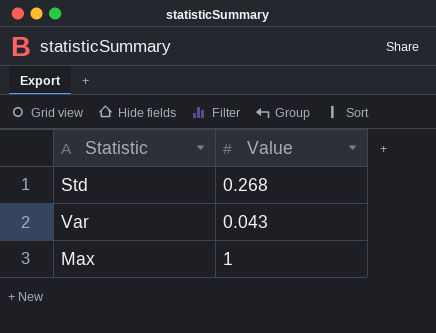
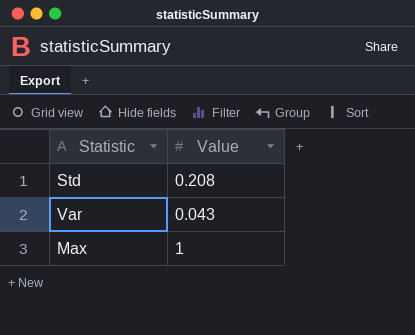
Std | Value: 0.268 -> 0.208

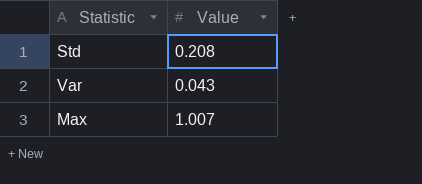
Max | Value: 1 -> 1.007

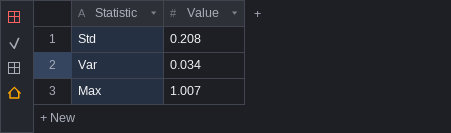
Var | Value: 0.043 -> 0.034

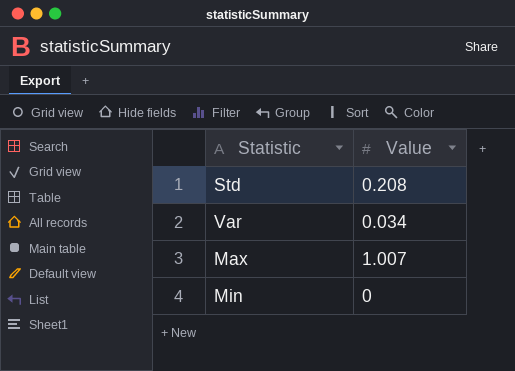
row Min: none -> 0

